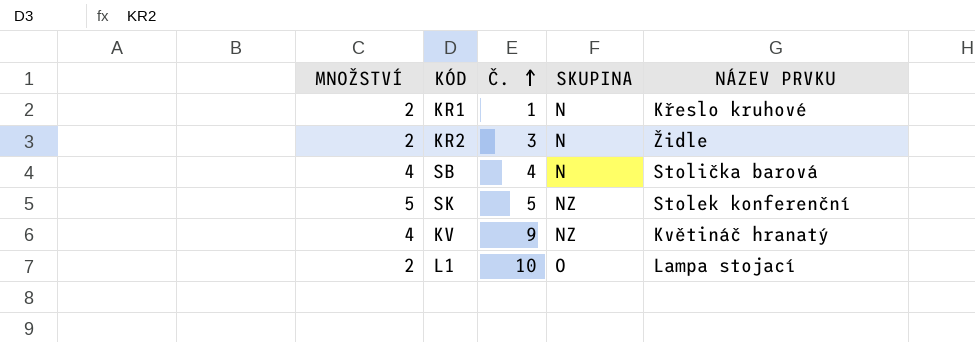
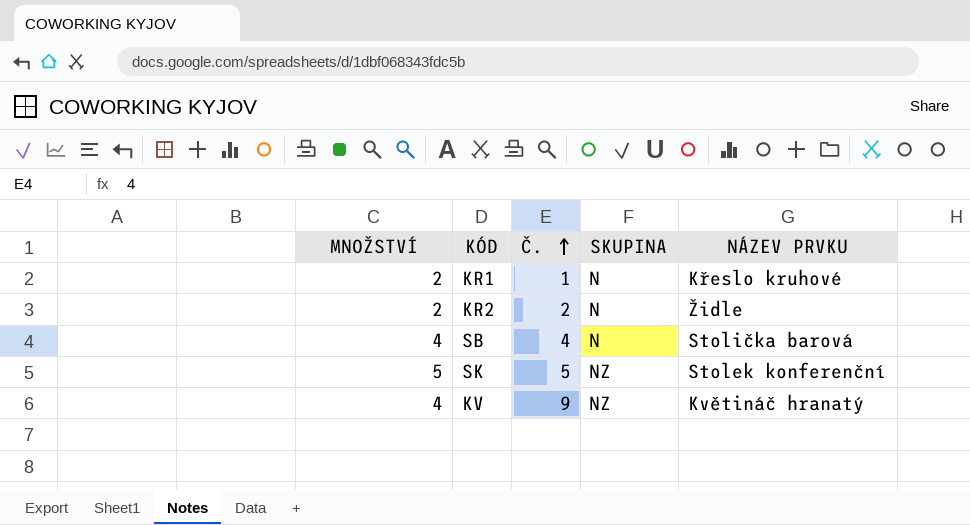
row L1: 2 | 10 | O | Lampa stojací -> none
KR2 | Č.: 3 -> 2

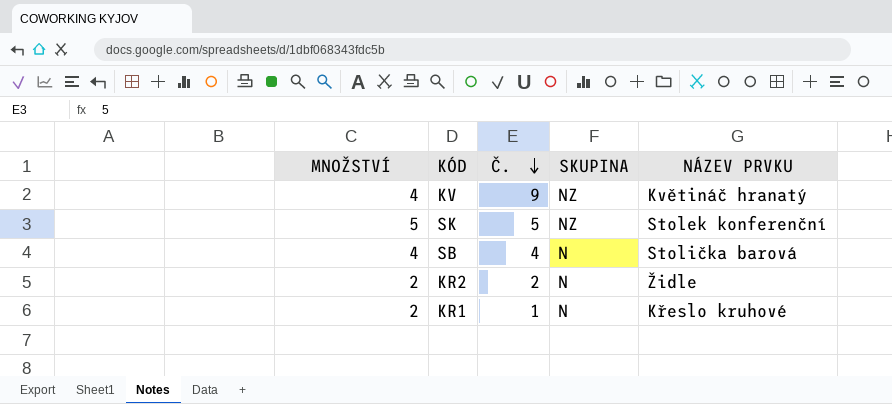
row order: Č. ascending -> Č. descending

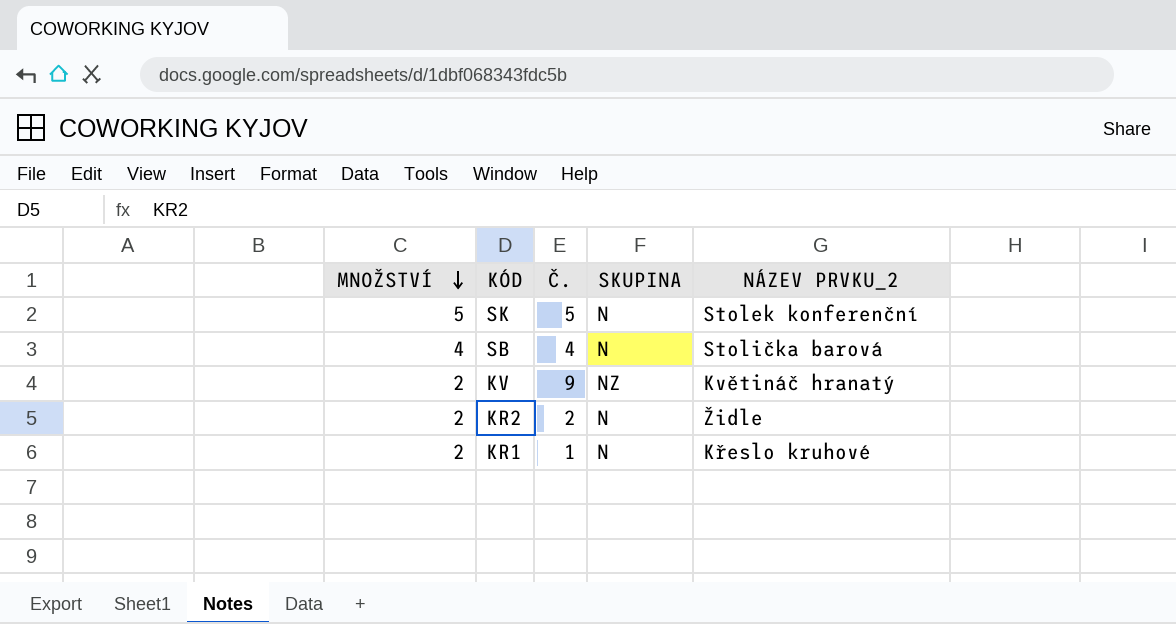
row order: Č. descending -> MNOŽSTVÍ descending
column name: NÁZEV PRVKU -> NÁZEV PRVKU_2
SK | SKUPINA: NZ -> N
KV | MNOŽSTVÍ: 4 -> 2

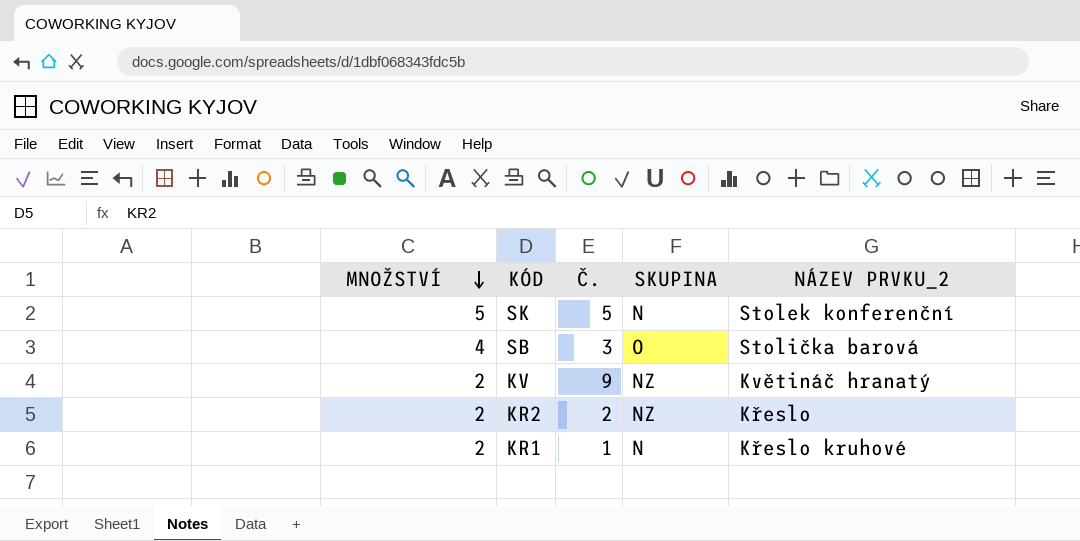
SB | Č.: 4 -> 3
SB | SKUPINA: N -> O
KR2 | SKUPINA: N -> NZ
KR2 | NÁZEV PRVKU_2: Židle -> Křeslo

